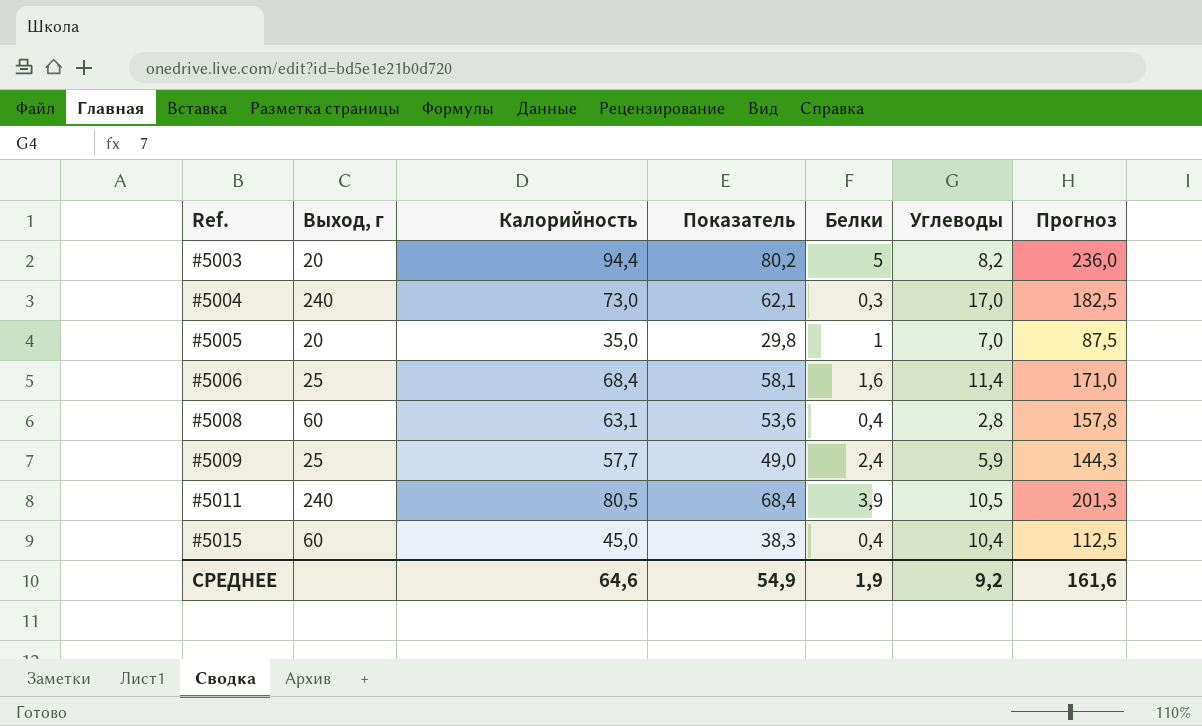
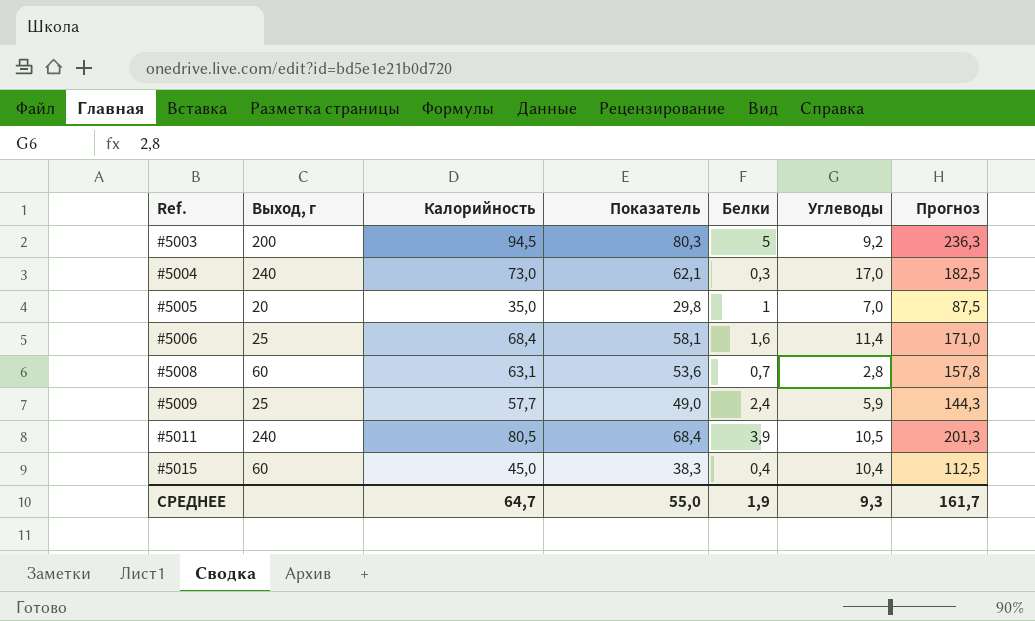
#5003 | Выход, г: 20 -> 200
#5003 | Калорийность: 94,4 -> 94,5
#5003 | Показатель: 80,2 -> 80,3
#5003 | Углеводы: 8,2 -> 9,2
#5003 | Прогноз: 236,0 -> 236,3
#5008 | Белки: 0,4 -> 0,7
СРЕДНЕЕ | Калорийность: 64,6 -> 64,7
СРЕДНЕЕ | Показатель: 54,9 -> 55,0
СРЕДНЕЕ | Углеводы: 9,2 -> 9,3
СРЕДНЕЕ | Прогноз: 161,6 -> 161,7

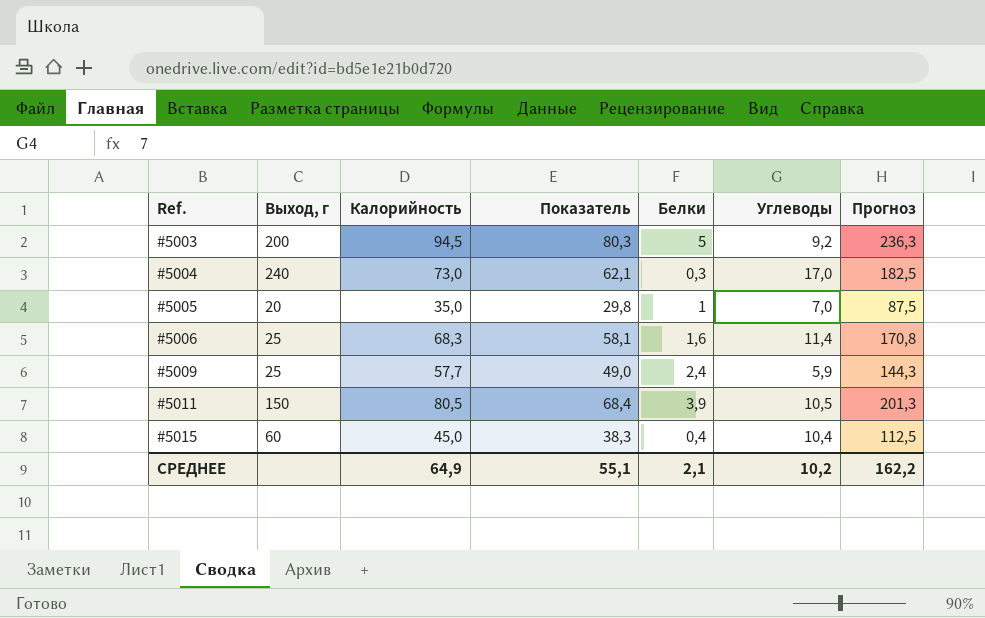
row #5008: 60 | 63,1 | 53,6 | 0,7 | 2,8 | 157,8 -> none
#5006 | Калорийность: 68,4 -> 68,3
#5006 | Прогноз: 171,0 -> 170,8
#5011 | Выход, г: 240 -> 150
СРЕДНЕЕ | Калорийность: 64,7 -> 64,9
СРЕДНЕЕ | Показатель: 55,0 -> 55,1
СРЕДНЕЕ | Белки: 1,9 -> 2,1
СРЕДНЕЕ | Углеводы: 9,3 -> 10,2
СРЕДНЕЕ | Прогноз: 161,7 -> 162,2

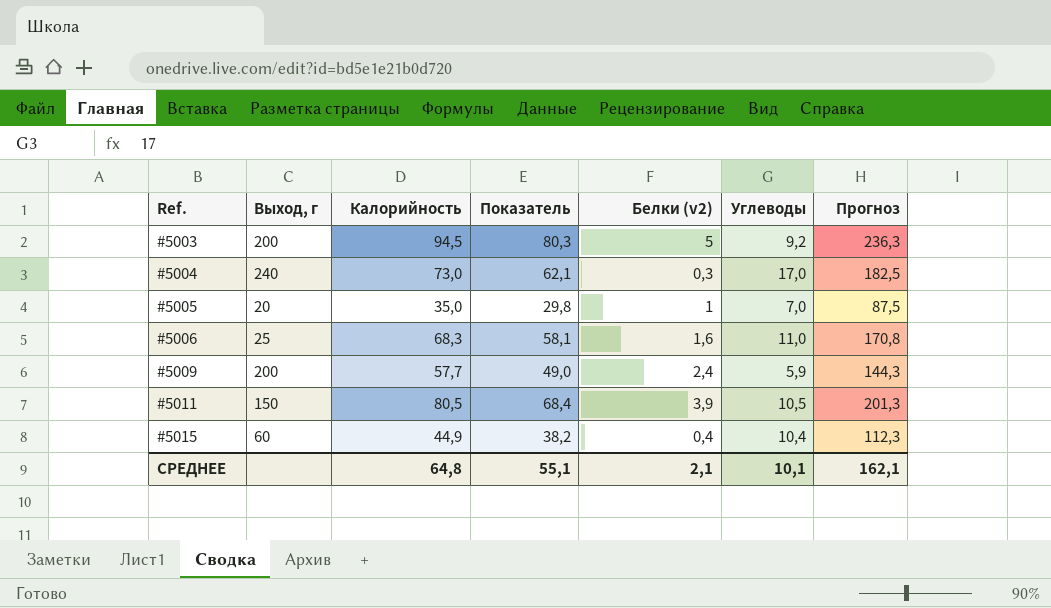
column name: Белки -> Белки (v2)
#5006 | Углеводы: 11,4 -> 11,0
#5009 | Выход, г: 25 -> 200
#5015 | Калорийность: 45,0 -> 44,9
#5015 | Показатель: 38,3 -> 38,2
#5015 | Прогноз: 112,5 -> 112,3
СРЕДНЕЕ | Калорийность: 64,9 -> 64,8
СРЕДНЕЕ | Углеводы: 10,2 -> 10,1
СРЕДНЕЕ | Прогноз: 162,2 -> 162,1

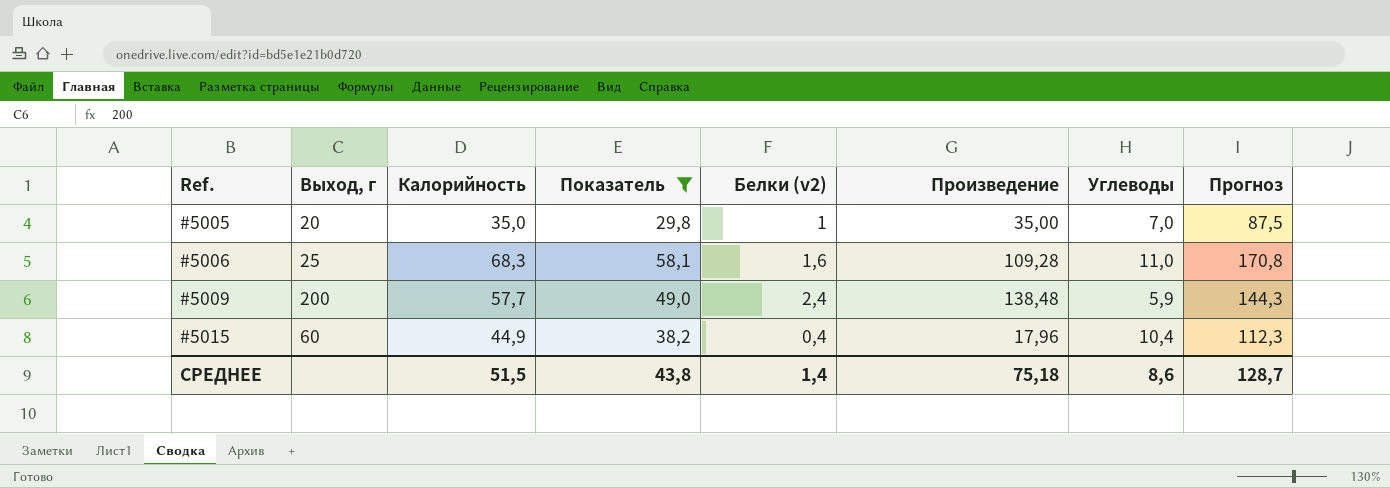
filter: none -> Показатель <= 58,1
column Произведение | formula: none -> [Калорийность] * [Белки (v2)]
СРЕДНЕЕ | Калорийность: 64,8 -> 51,5
СРЕДНЕЕ | Показатель: 55,1 -> 43,8
СРЕДНЕЕ | Белки (v2): 2,1 -> 1,4
СРЕДНЕЕ | Углеводы: 10,1 -> 8,6
СРЕДНЕЕ | Прогноз: 162,1 -> 128,7

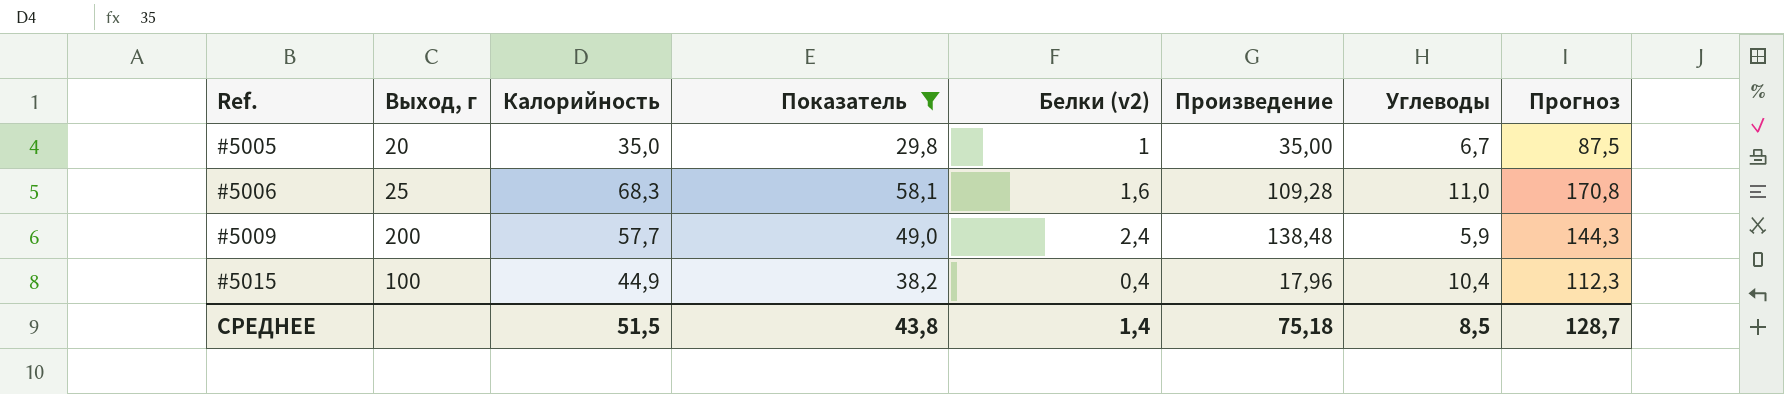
#5005 | Углеводы: 7,0 -> 6,7
#5015 | Выход, г: 60 -> 100
СРЕДНЕЕ | Углеводы: 8,6 -> 8,5

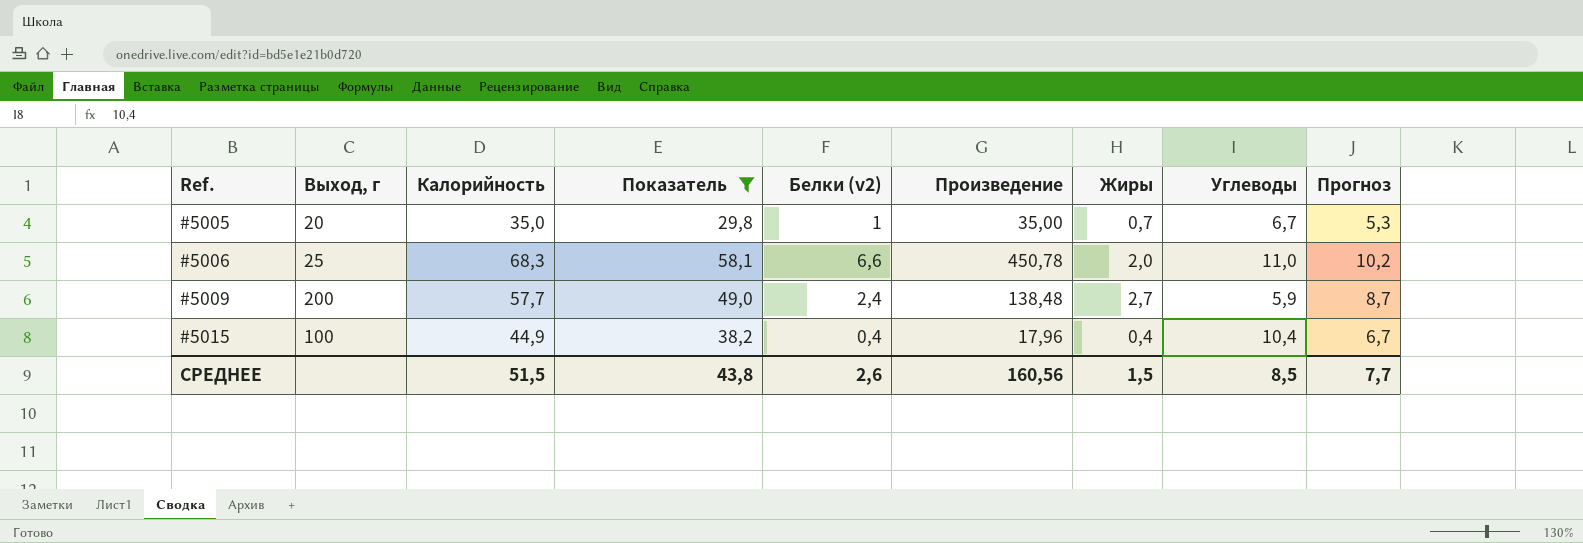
column Жиры | position: none -> 7
column Прогноз | formula: [Калорийность] * 2,5 -> [Калорийность] * 0,15
#5006 | Белки (v2): 1,6 -> 6,6
#5006 | Произведение: 109,28 -> 450,78
СРЕДНЕЕ | Белки (v2): 1,4 -> 2,6
СРЕДНЕЕ | Произведение: 75,18 -> 160,56
СРЕДНЕЕ | Прогноз: 128,7 -> 7,7

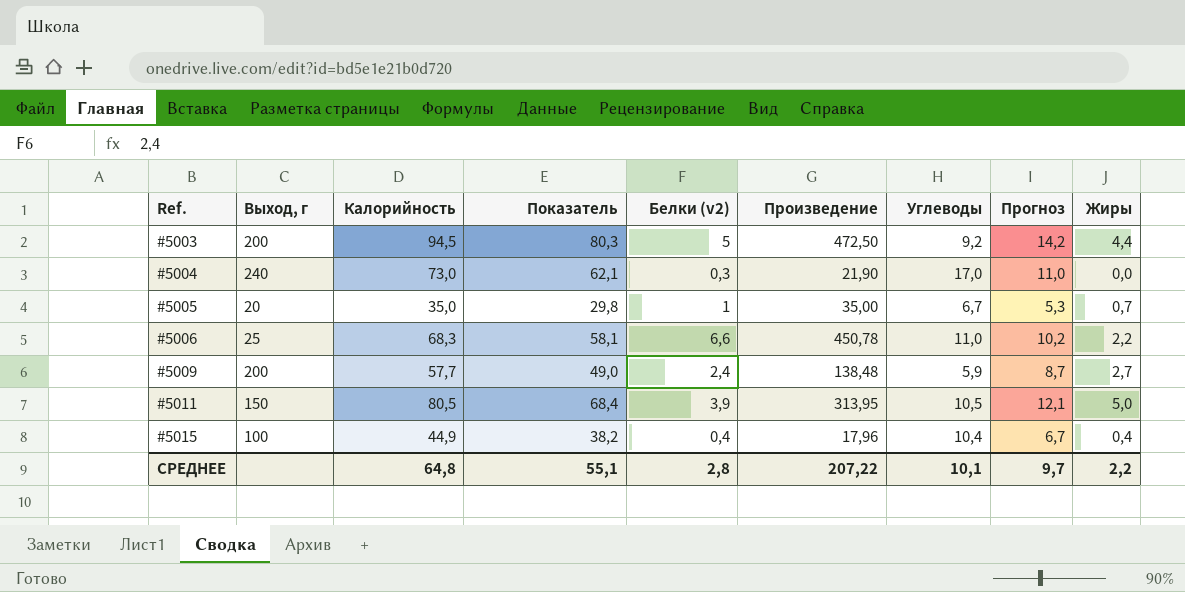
filter: Показатель <= 58,1 -> none
column Жиры | position: 7 -> 9
#5006 | Жиры: 2,0 -> 2,2
СРЕДНЕЕ | Калорийность: 51,5 -> 64,8
СРЕДНЕЕ | Показатель: 43,8 -> 55,1
СРЕДНЕЕ | Белки (v2): 2,6 -> 2,8
СРЕДНЕЕ | Произведение: 160,56 -> 207,22
СРЕДНЕЕ | Углеводы: 8,5 -> 10,1
СРЕДНЕЕ | Прогноз: 7,7 -> 9,7
СРЕДНЕЕ | Жиры: 1,5 -> 2,2

